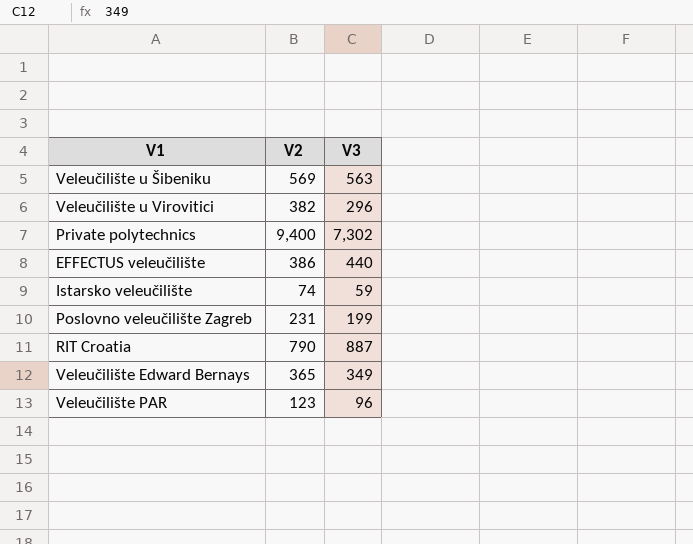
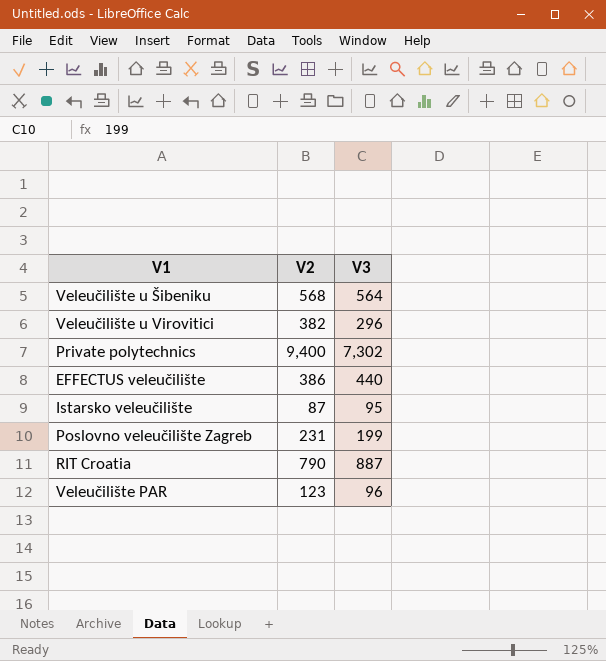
row Veleučilište Edward Bernays: 365 | 349 -> none
Veleučilište u Šibeniku | V2: 569 -> 568
Veleučilište u Šibeniku | V3: 563 -> 564
Istarsko veleučilište | V2: 74 -> 87
Istarsko veleučilište | V3: 59 -> 95

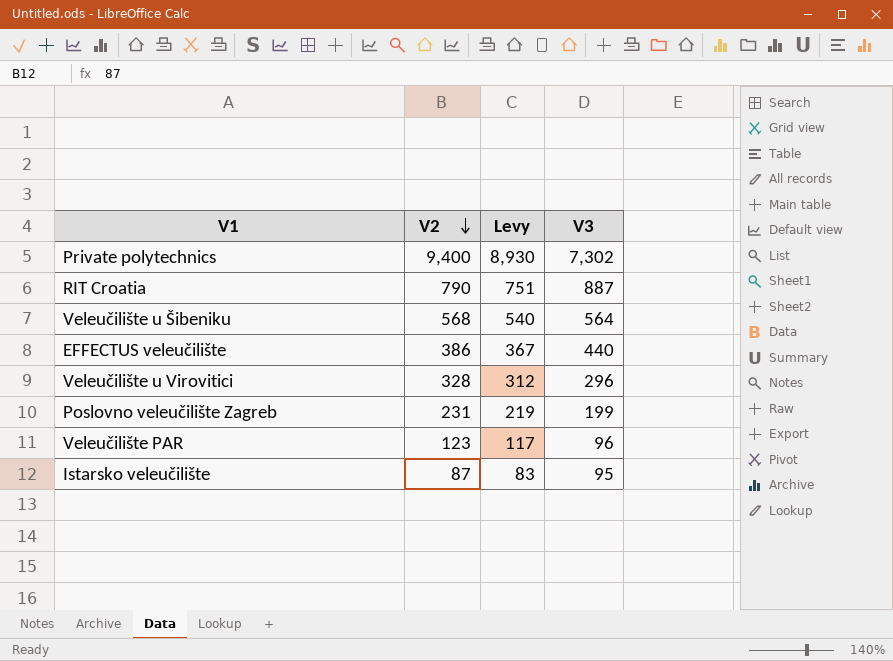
row order: none -> V2 descending
column Levy | formula: none -> [V2] * 0.95
Veleučilište u Virovitici | V2: 382 -> 328

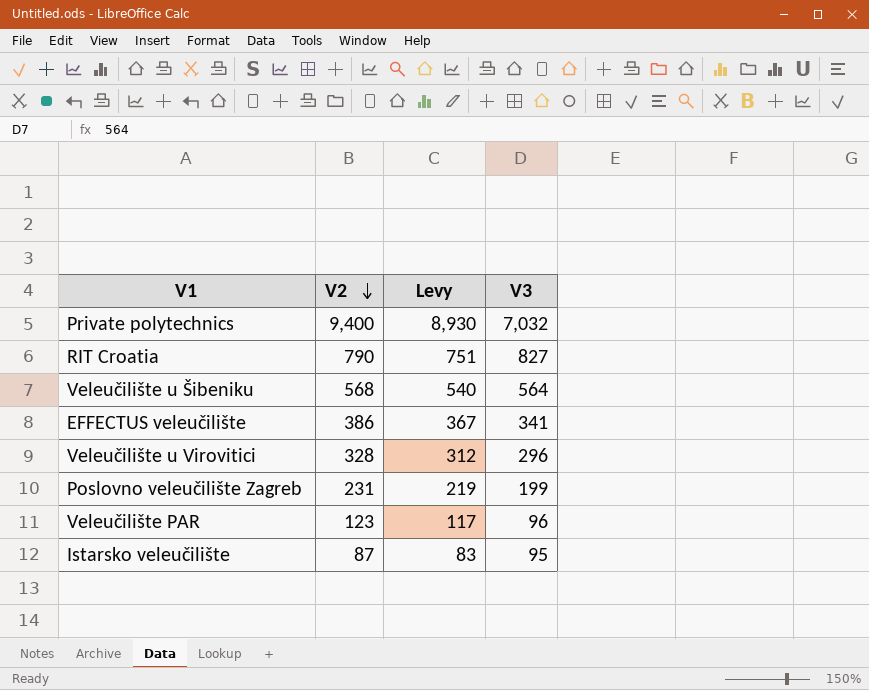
Private polytechnics | V3: 7,302 -> 7,032
RIT Croatia | V3: 887 -> 827
EFFECTUS veleučilište | V3: 440 -> 341

